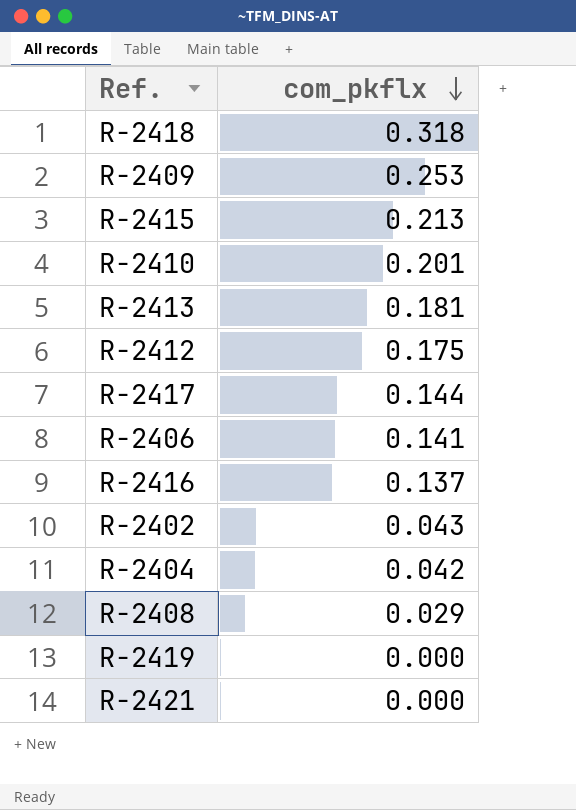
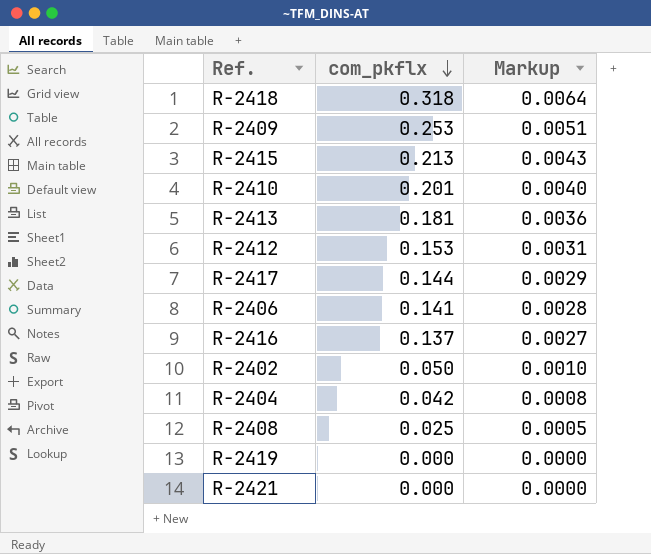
column Markup | formula: none -> [com_pkflx] * 0.02
R-2412 | com_pkflx: 0.175 -> 0.153
R-2402 | com_pkflx: 0.043 -> 0.050
R-2408 | com_pkflx: 0.029 -> 0.025

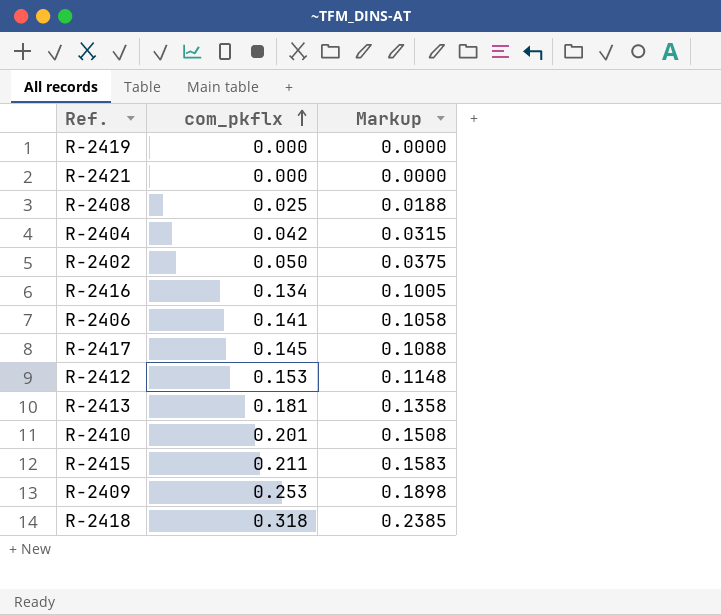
row order: com_pkflx descending -> com_pkflx ascending
column Markup | formula: [com_pkflx] * 0.02 -> [com_pkflx] * 0.75
R-2416 | com_pkflx: 0.137 -> 0.134
R-2417 | com_pkflx: 0.144 -> 0.145
R-2415 | com_pkflx: 0.213 -> 0.211

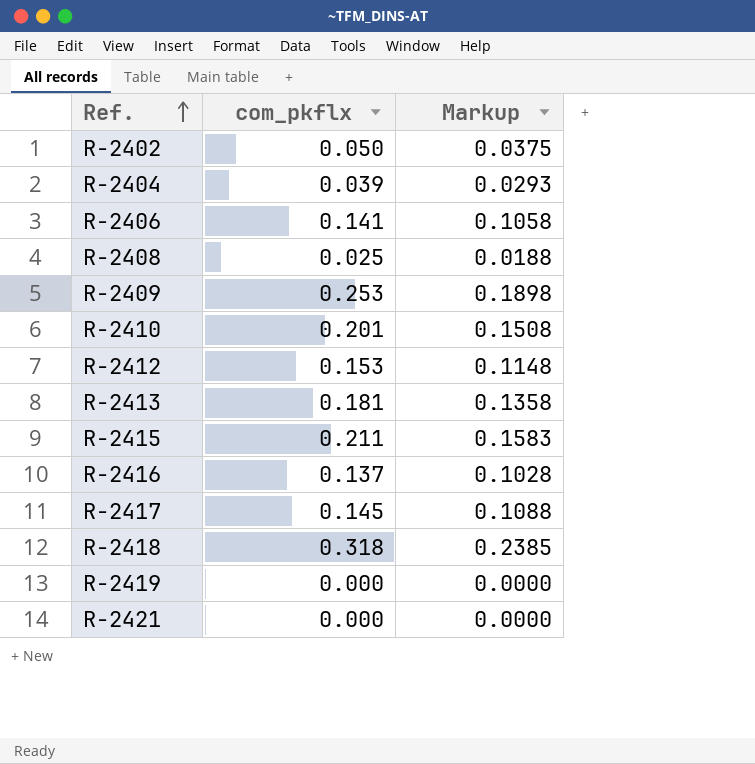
row order: com_pkflx ascending -> Ref. ascending
R-2404 | com_pkflx: 0.042 -> 0.039
R-2404 | Markup: 0.0315 -> 0.0293
R-2416 | com_pkflx: 0.134 -> 0.137
R-2416 | Markup: 0.1005 -> 0.1028

